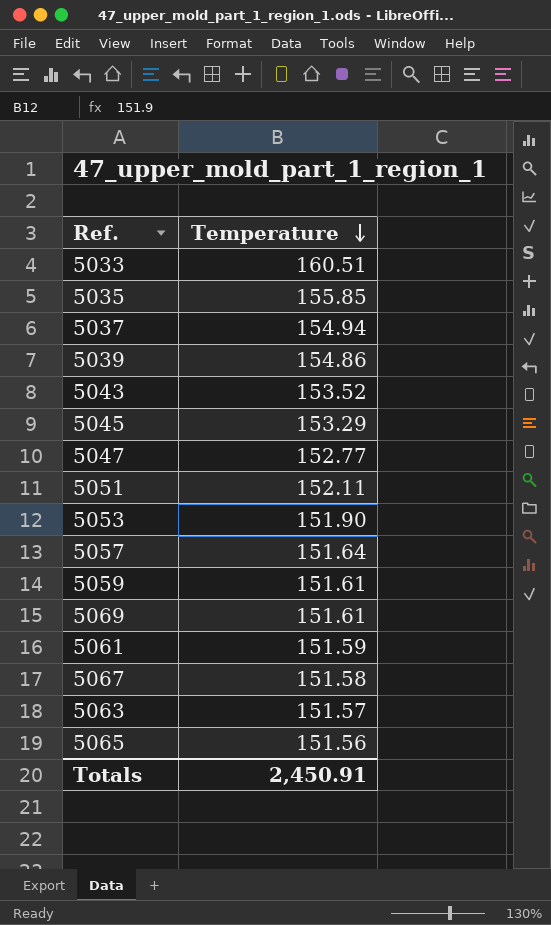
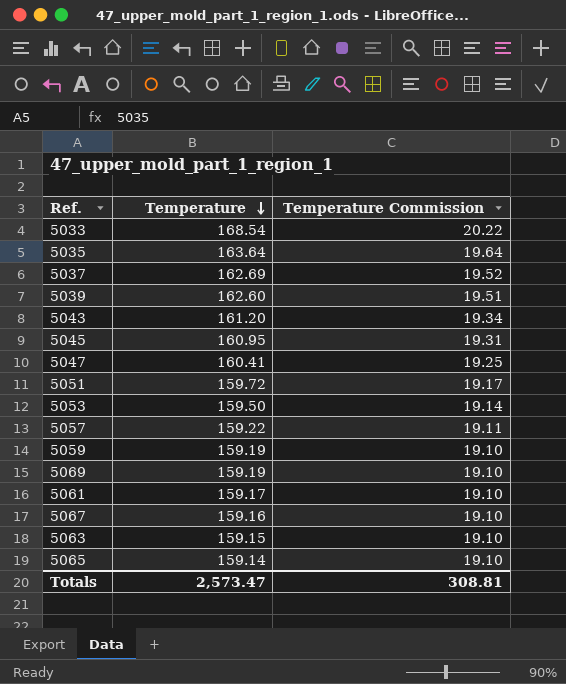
column Temperature Commission | formula: none -> [Temperature] * 0.12
5033 | Temperature: 160.51 -> 168.54
5035 | Temperature: 155.85 -> 163.64
5037 | Temperature: 154.94 -> 162.69
5039 | Temperature: 154.86 -> 162.60
5043 | Temperature: 153.52 -> 161.20
5045 | Temperature: 153.29 -> 160.95
5047 | Temperature: 152.77 -> 160.41
5051 | Temperature: 152.11 -> 159.72
5053 | Temperature: 151.90 -> 159.50
5057 | Temperature: 151.64 -> 159.22
5059 | Temperature: 151.61 -> 159.19
5069 | Temperature: 151.61 -> 159.19
5061 | Temperature: 151.59 -> 159.17
5067 | Temperature: 151.58 -> 159.16
5063 | Temperature: 151.57 -> 159.15
5065 | Temperature: 151.56 -> 159.14
Totals | Temperature: 2,450.91 -> 2,573.47

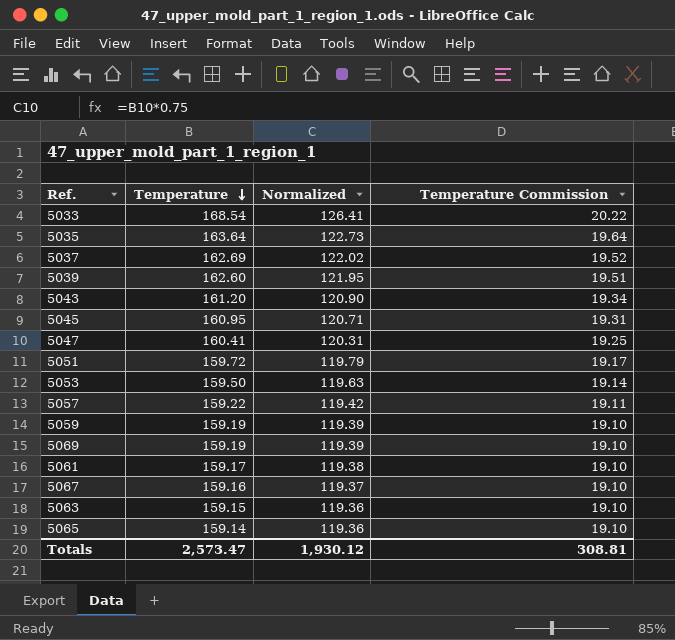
column Normalized | formula: none -> [Temperature] * 0.75

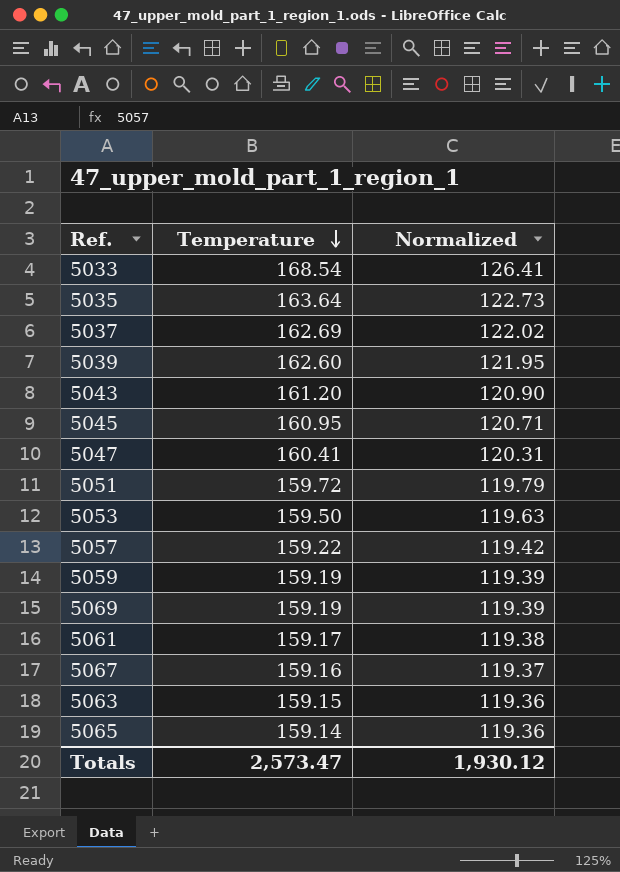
column Temperature Commission | formula: [Temperature] * 0.12 -> none

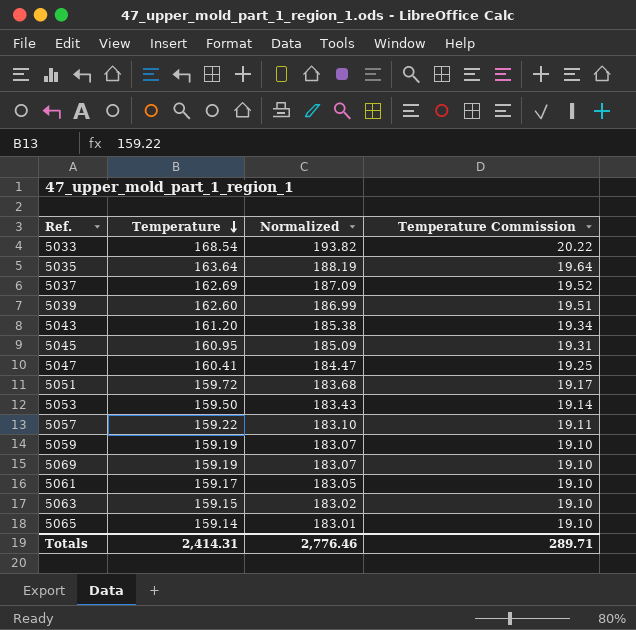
column Normalized | formula: [Temperature] * 0.75 -> [Temperature] * 1.15
column Temperature Commission | formula: none -> [Temperature] * 0.12
row 5067: 159.16 | 119.37 -> none
Totals | Temperature: 2,573.47 -> 2,414.31
Totals | Normalized: 1,930.12 -> 2,776.46

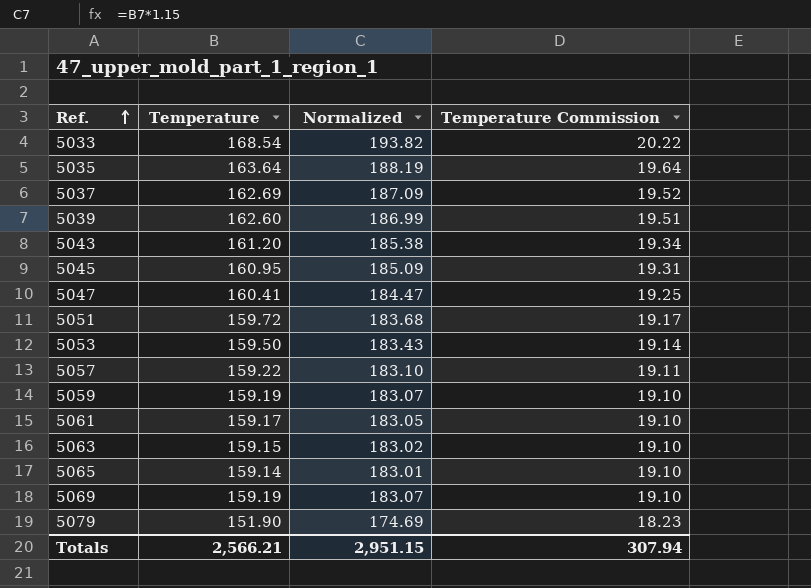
row order: Temperature descending -> Ref. ascending
row 5079: none -> 151.90 | 174.69 | 18.23
Totals | Temperature: 2,414.31 -> 2,566.21
Totals | Normalized: 2,776.46 -> 2,951.15
Totals | Temperature Commission: 289.71 -> 307.94

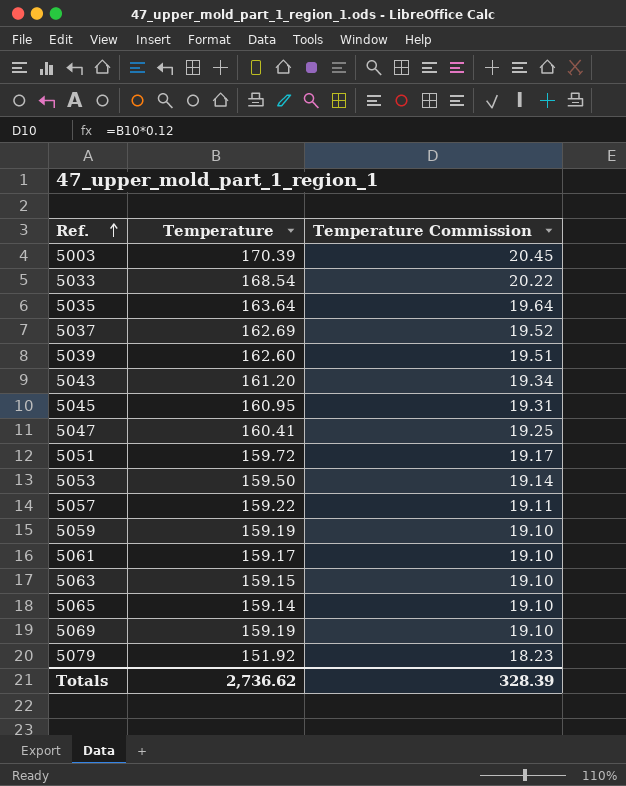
column Normalized | formula: [Temperature] * 1.15 -> none
row 5003: none -> 170.39 | 20.45
5079 | Temperature: 151.90 -> 151.92
Totals | Temperature: 2,566.21 -> 2,736.62
Totals | Temperature Commission: 307.94 -> 328.39

